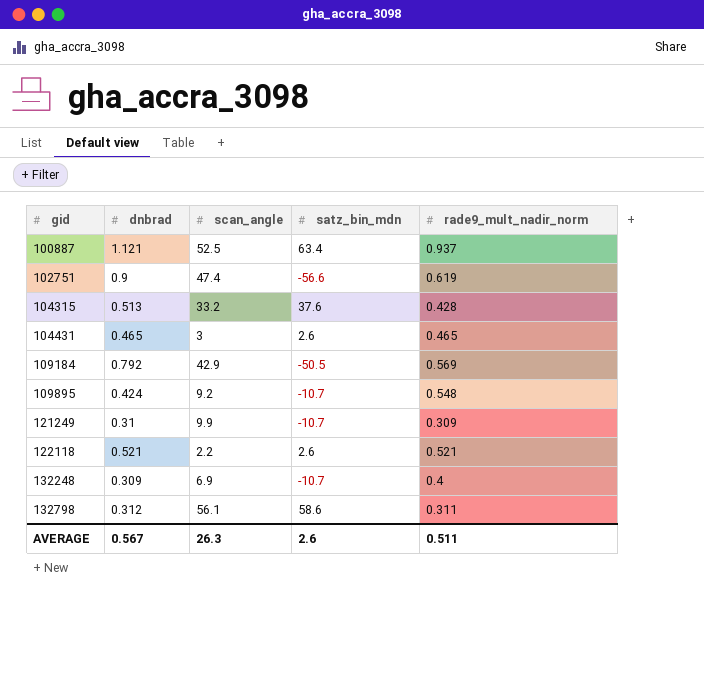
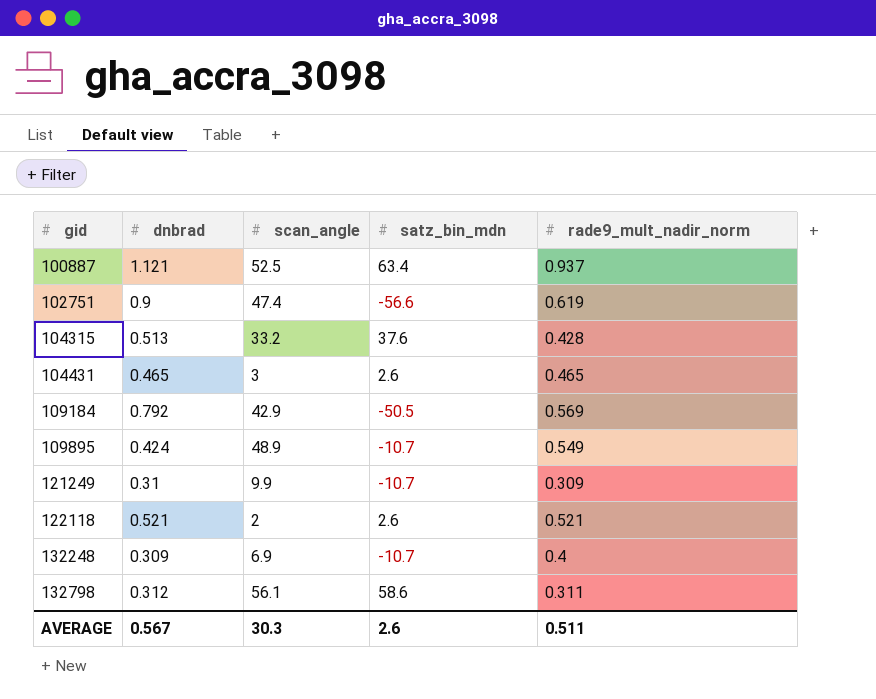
109895 | scan_angle: 9.2 -> 48.9
109895 | rade9_mult_nadir_norm: 0.548 -> 0.549
122118 | scan_angle: 2.2 -> 2
AVERAGE | scan_angle: 26.3 -> 30.3

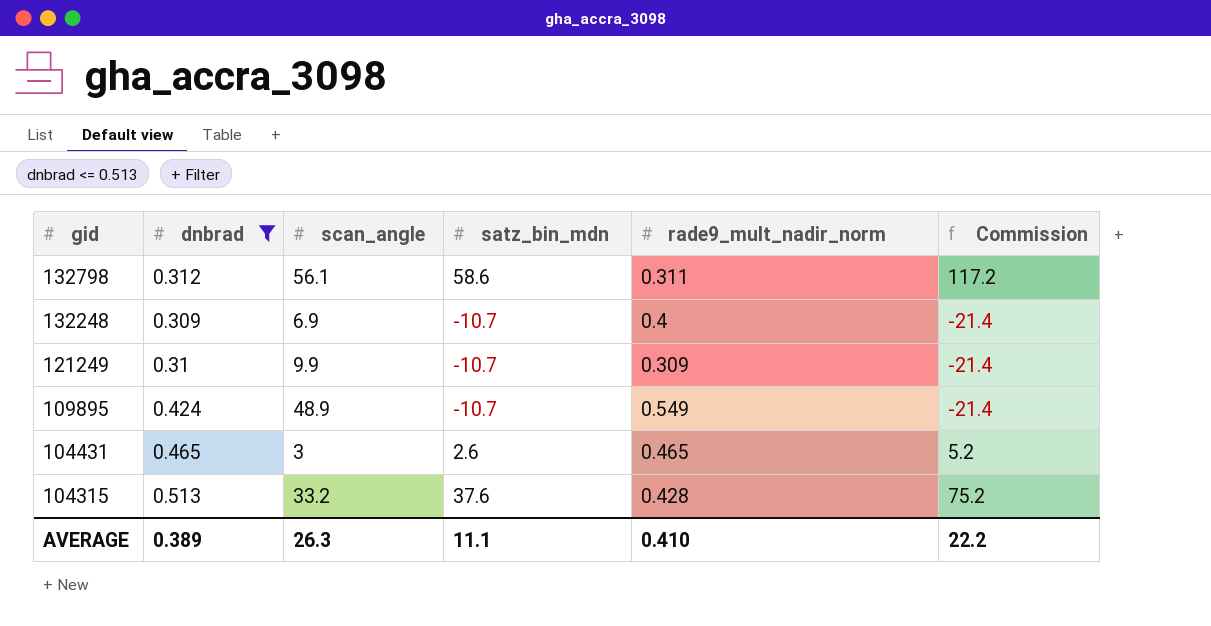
filter: none -> dnbrad <= 0.513
row order: gid ascending -> gid descending
column Commission | formula: none -> [satz_bin_mdn] * 2
AVERAGE | dnbrad: 0.567 -> 0.389
AVERAGE | scan_angle: 30.3 -> 26.3
AVERAGE | satz_bin_mdn: 2.6 -> 11.1
AVERAGE | rade9_mult_nadir_norm: 0.511 -> 0.410

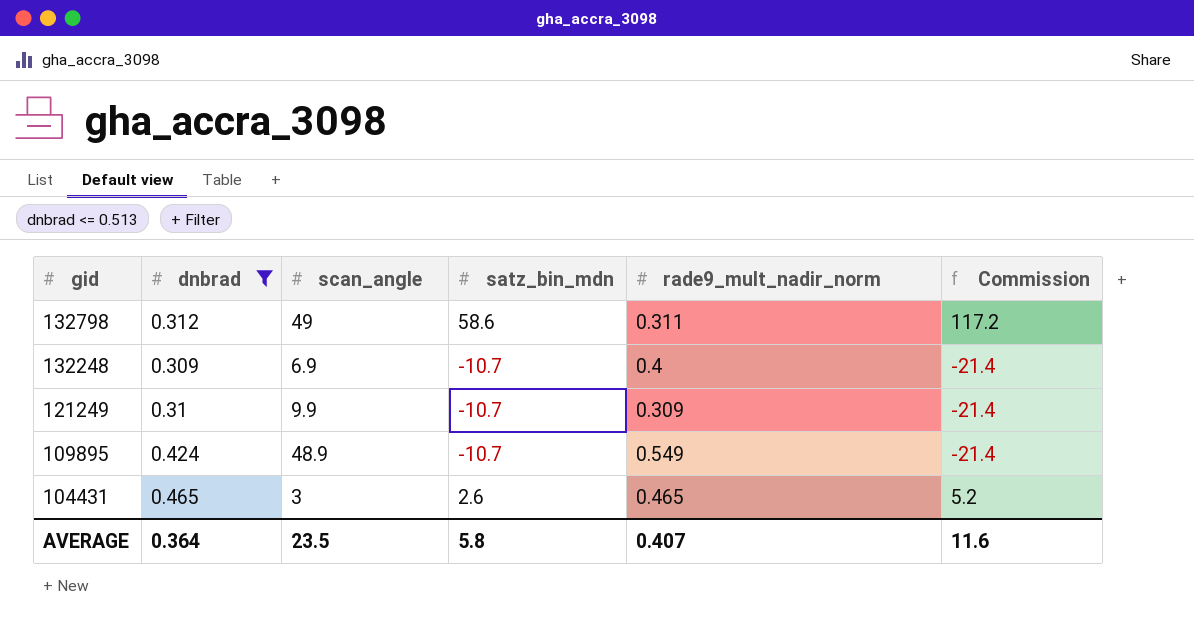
row 104315: 0.513 | 33.2 | 37.6 | 0.428 | 75.2 -> none
132798 | scan_angle: 56.1 -> 49
AVERAGE | dnbrad: 0.389 -> 0.364
AVERAGE | scan_angle: 26.3 -> 23.5
AVERAGE | satz_bin_mdn: 11.1 -> 5.8
AVERAGE | rade9_mult_nadir_norm: 0.410 -> 0.407
AVERAGE | Commission: 22.2 -> 11.6

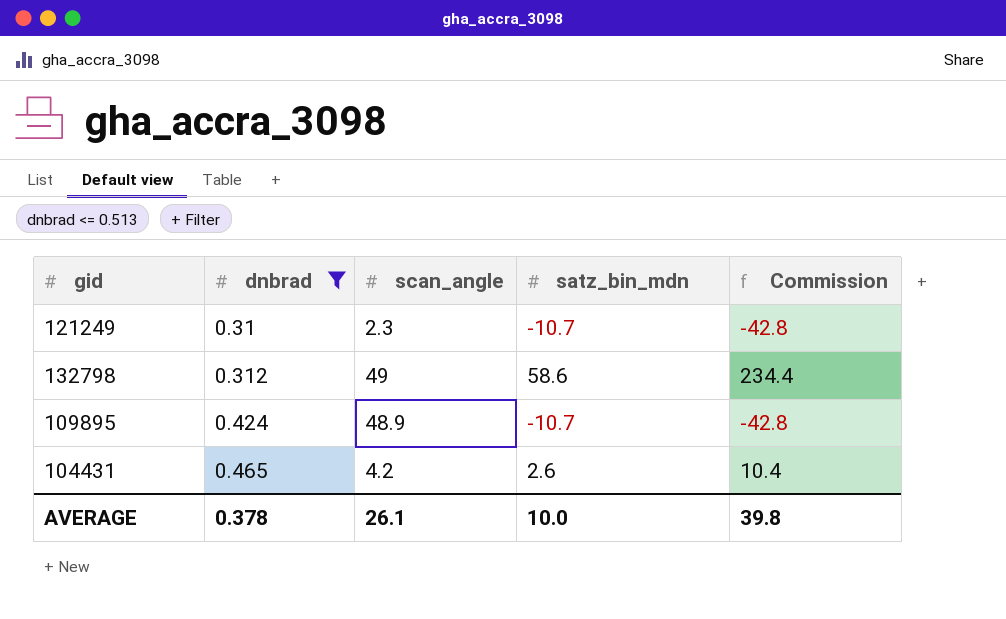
row order: gid descending -> dnbrad ascending
column rade9_mult_nadir_norm | position: 5 -> none
column Commission | formula: [satz_bin_mdn] * 2 -> [satz_bin_mdn] * 4
row 132248: 0.309 | 6.9 | -10.7 | 0.4 | -21.4 -> none
121249 | scan_angle: 9.9 -> 2.3
104431 | scan_angle: 3 -> 4.2
AVERAGE | dnbrad: 0.364 -> 0.378
AVERAGE | scan_angle: 23.5 -> 26.1
AVERAGE | satz_bin_mdn: 5.8 -> 10.0
AVERAGE | Commission: 11.6 -> 39.8

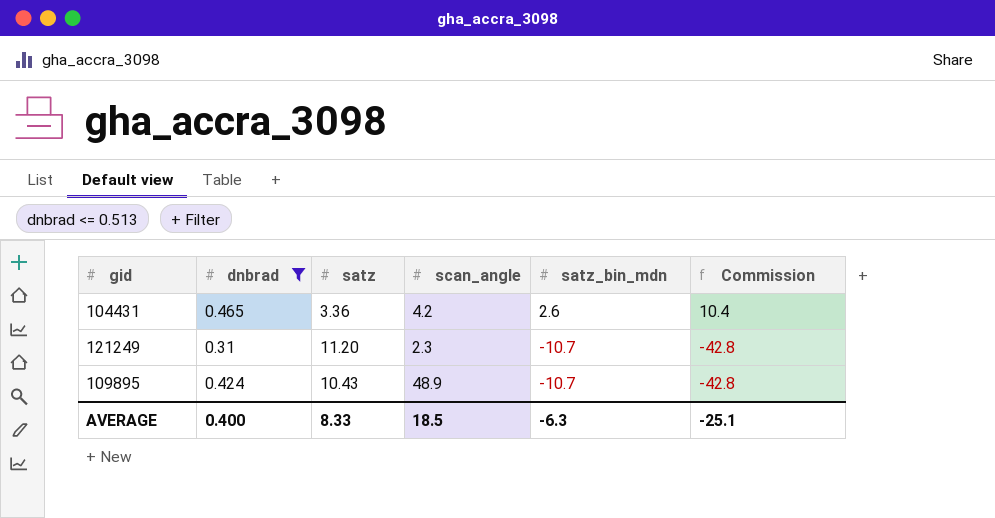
row order: dnbrad ascending -> satz_bin_mdn descending
column satz | position: none -> 3
row 132798: 0.312 | 49 | 58.6 | 234.4 -> none
AVERAGE | dnbrad: 0.378 -> 0.400
AVERAGE | scan_angle: 26.1 -> 18.5
AVERAGE | satz_bin_mdn: 10.0 -> -6.3
AVERAGE | Commission: 39.8 -> -25.1

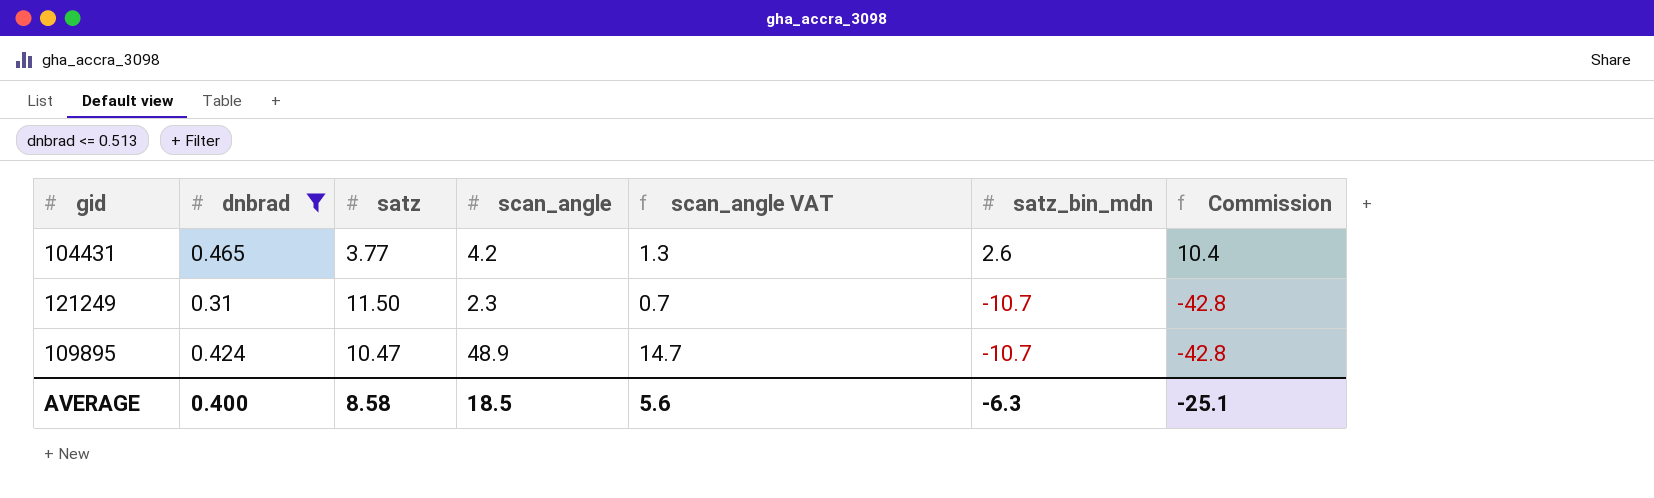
column scan_angle VAT | formula: none -> [scan_angle] * 0.3
104431 | satz: 3.36 -> 3.77
121249 | satz: 11.20 -> 11.50
109895 | satz: 10.43 -> 10.47
AVERAGE | satz: 8.33 -> 8.58

